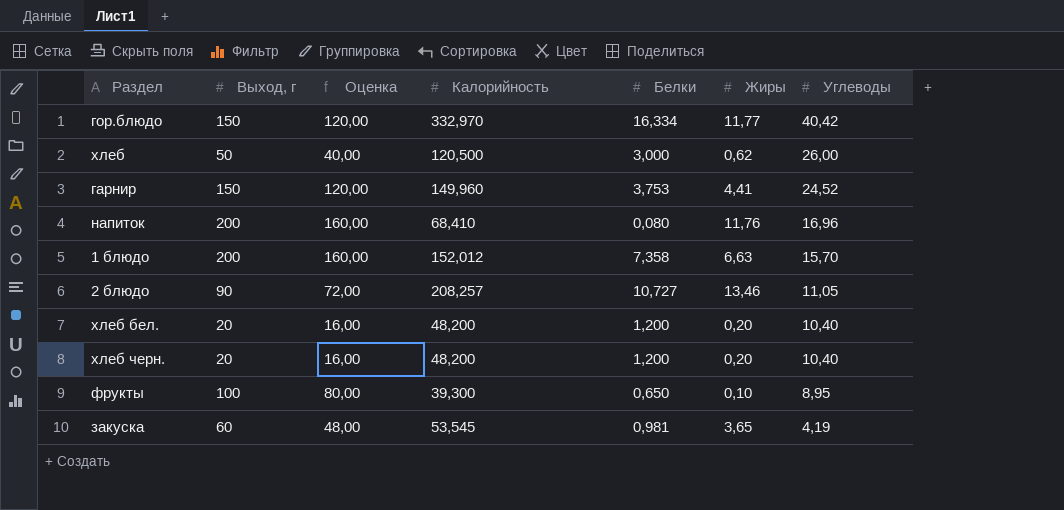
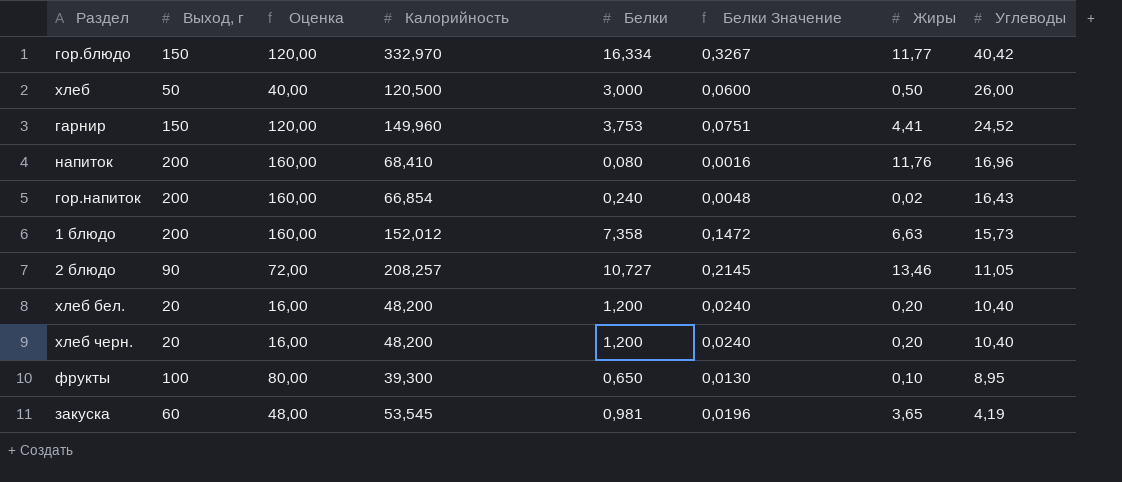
column Белки Значение | formula: none -> [Белки] * 0,02
хлеб | Жиры: 0,62 -> 0,50
row гор.напиток: none -> 200 | 160,00 | 66,854 | 0,240 | 0,0048 | 0,02 | 16,43
1 блюдо | Углеводы: 15,70 -> 15,73

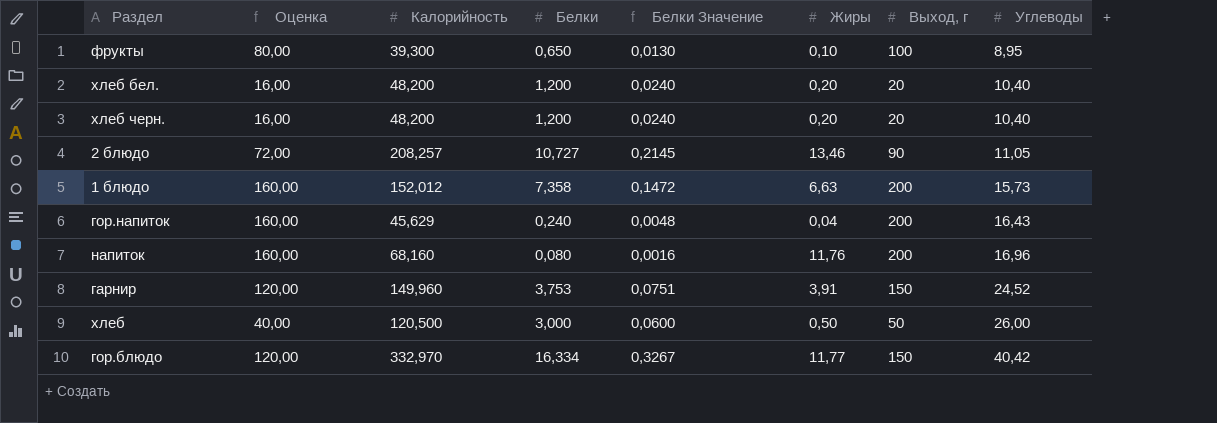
row order: Углеводы descending -> Углеводы ascending
column Выход, г | position: 2 -> 7
row закуска: 60 | 48,00 | 53,545 | 0,981 | 0,0196 | 3,65 | 4,19 -> none
гор.напиток | Калорийность: 66,854 -> 45,629
гор.напиток | Жиры: 0,02 -> 0,04
напиток | Калорийность: 68,410 -> 68,160
гарнир | Жиры: 4,41 -> 3,91

